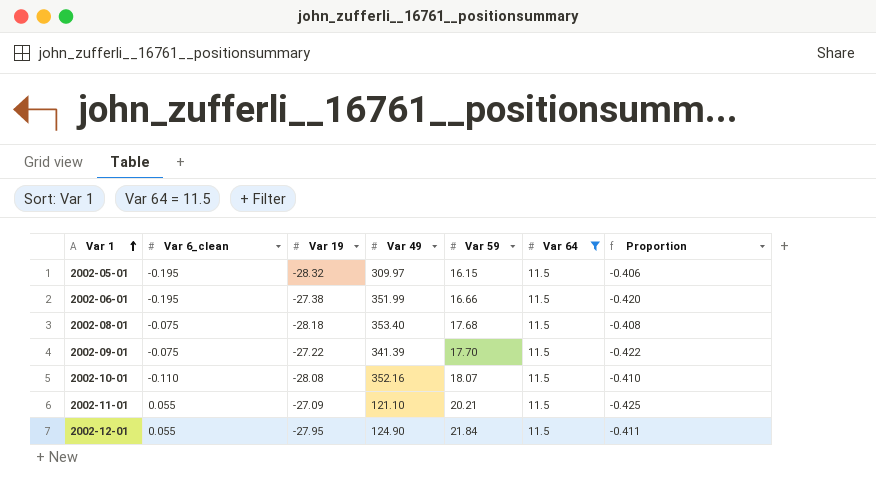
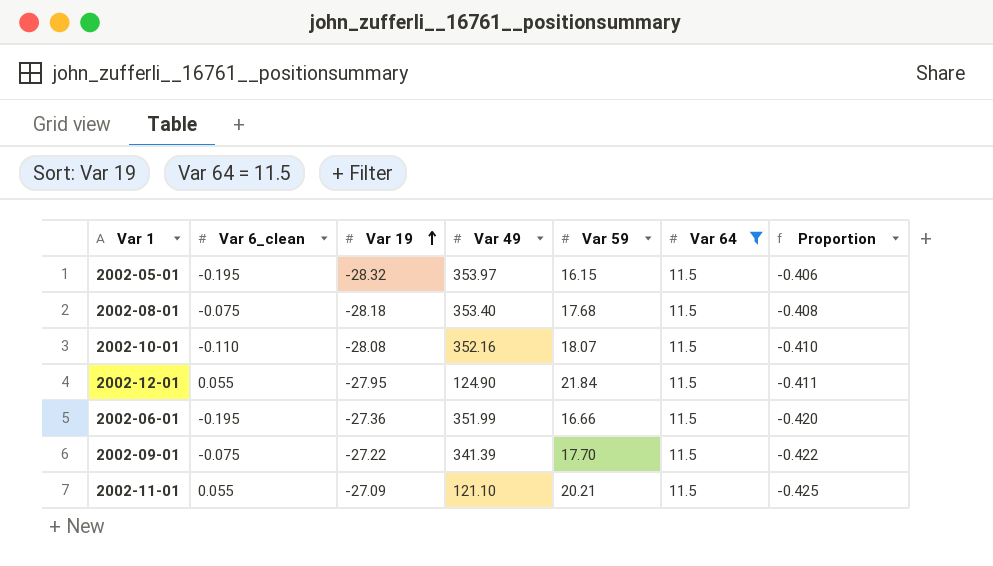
row order: Var 1 ascending -> Var 19 ascending
2002-05-01 | Var 49: 309.97 -> 353.97
2002-06-01 | Var 19: -27.38 -> -27.36

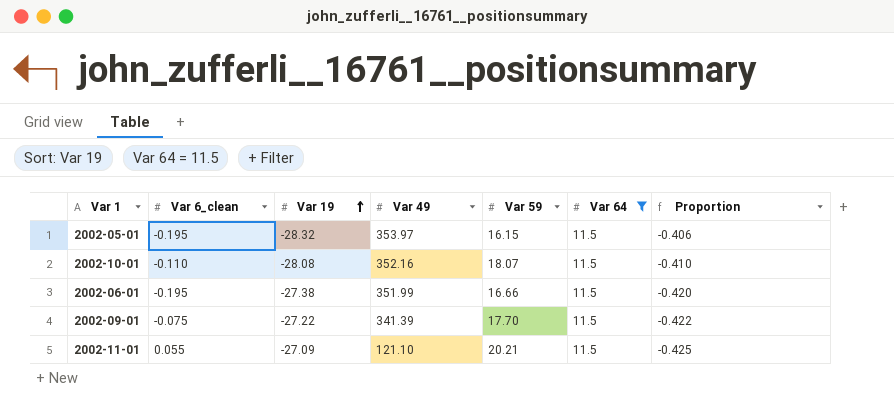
row 2002-08-01: -0.075 | -28.18 | 353.40 | 17.68 | 11.5 | -0.408 -> none
row 2002-12-01: 0.055 | -27.95 | 124.90 | 21.84 | 11.5 | -0.411 -> none
2002-06-01 | Var 19: -27.36 -> -27.38

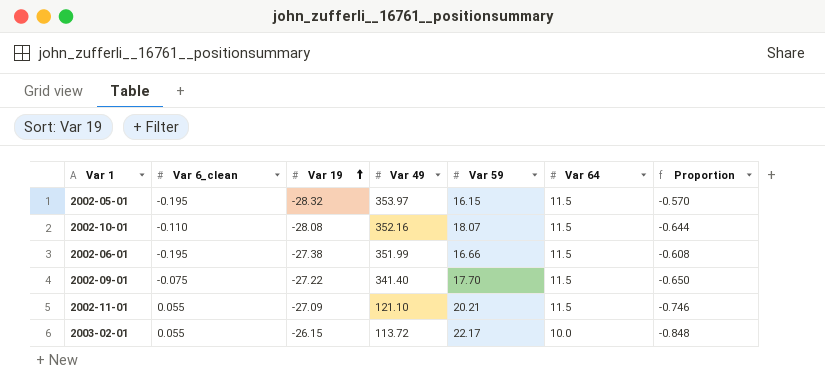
filter: Var 64 = 11.5 -> none
column Proportion | formula: [Var 64] / [Var 19] -> [Var 59] / [Var 19]
2002-09-01 | Var 49: 341.39 -> 341.40

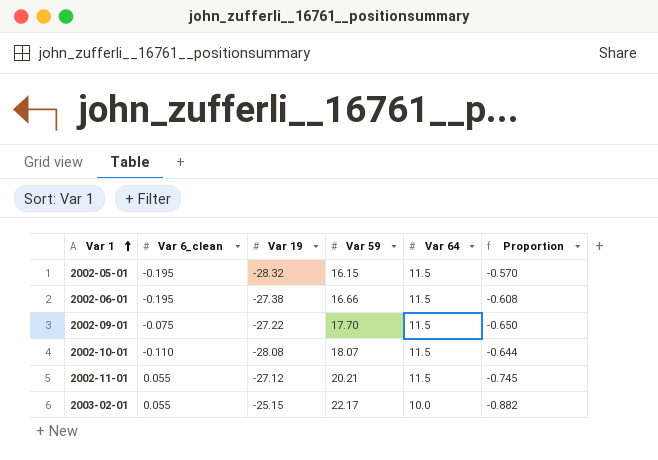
row order: Var 19 ascending -> Var 1 ascending
column Var 49 | position: 4 -> none
2002-11-01 | Var 19: -27.09 -> -27.12
2002-11-01 | Proportion: -0.746 -> -0.745
2003-02-01 | Var 19: -26.15 -> -25.15
2003-02-01 | Proportion: -0.848 -> -0.882

